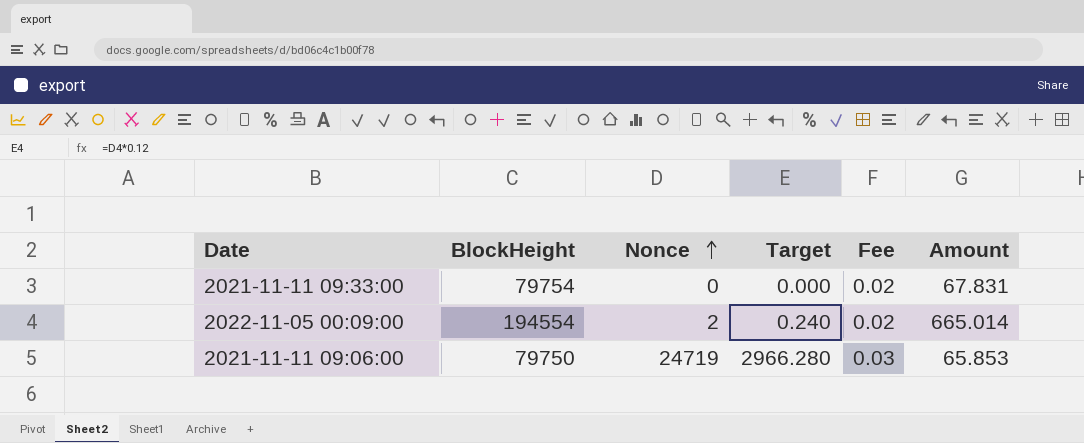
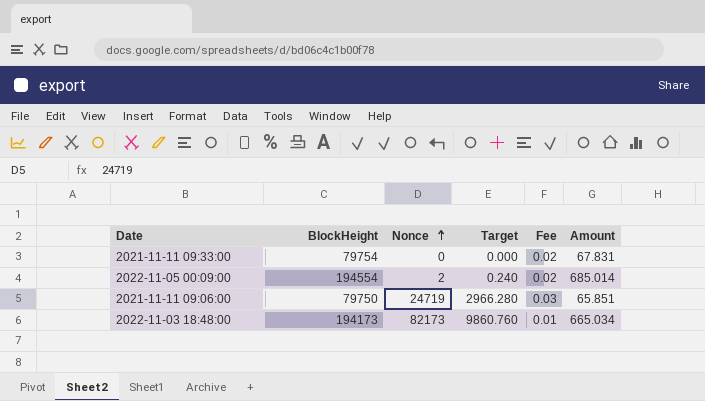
2022-11-05 00:09:00 | Amount: 665.014 -> 685.014
2021-11-11 09:06:00 | Amount: 65.853 -> 65.851
row 2022-11-03 18:48:00: none -> 194173 | 82173 | 9860.760 | 0.01 | 665.034

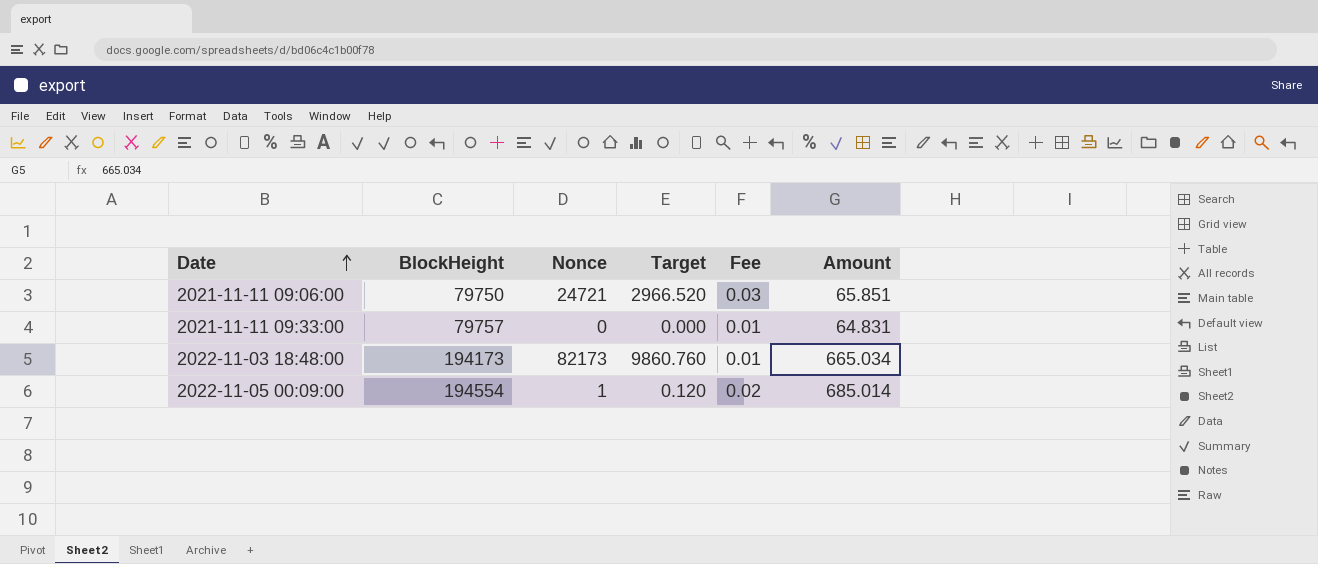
row order: Nonce ascending -> Date ascending
2021-11-11 09:06:00 | Nonce: 24719 -> 24721
2021-11-11 09:06:00 | Target: 2966.280 -> 2966.520
2021-11-11 09:33:00 | BlockHeight: 79754 -> 79757
2021-11-11 09:33:00 | Fee: 0.02 -> 0.01
2021-11-11 09:33:00 | Amount: 67.831 -> 64.831
2022-11-05 00:09:00 | Nonce: 2 -> 1
2022-11-05 00:09:00 | Target: 0.240 -> 0.120

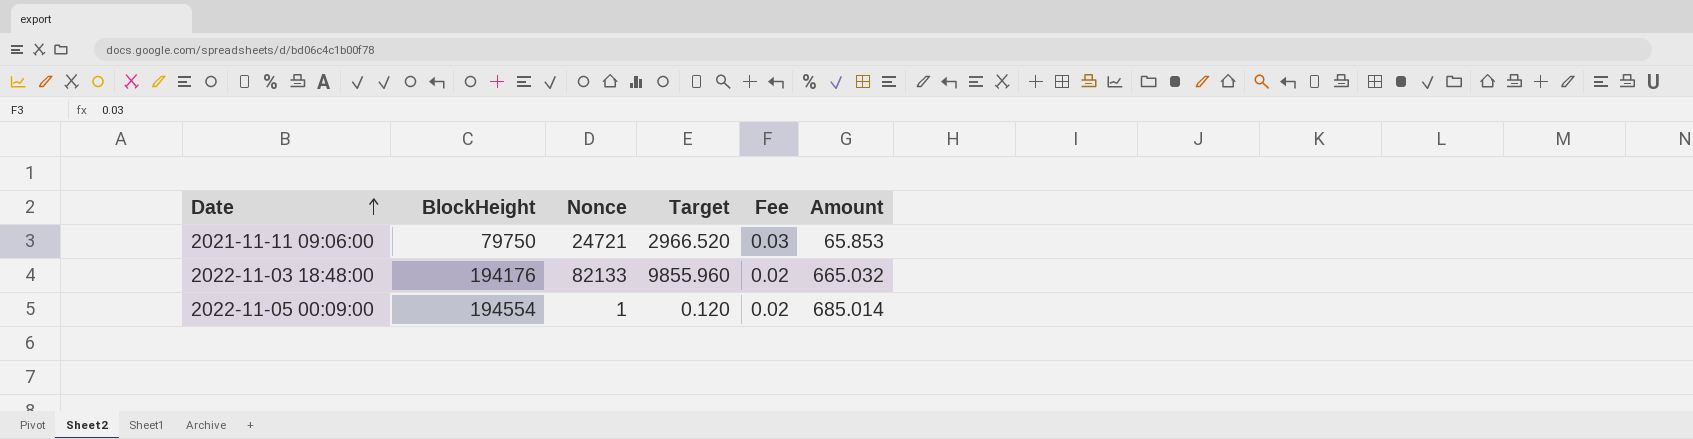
row 2021-11-11 09:33:00: 79757 | 0 | 0.000 | 0.01 | 64.831 -> none
2021-11-11 09:06:00 | Amount: 65.851 -> 65.853
2022-11-03 18:48:00 | BlockHeight: 194173 -> 194176
2022-11-03 18:48:00 | Nonce: 82173 -> 82133
2022-11-03 18:48:00 | Target: 9860.760 -> 9855.960
2022-11-03 18:48:00 | Fee: 0.01 -> 0.02
2022-11-03 18:48:00 | Amount: 665.034 -> 665.032

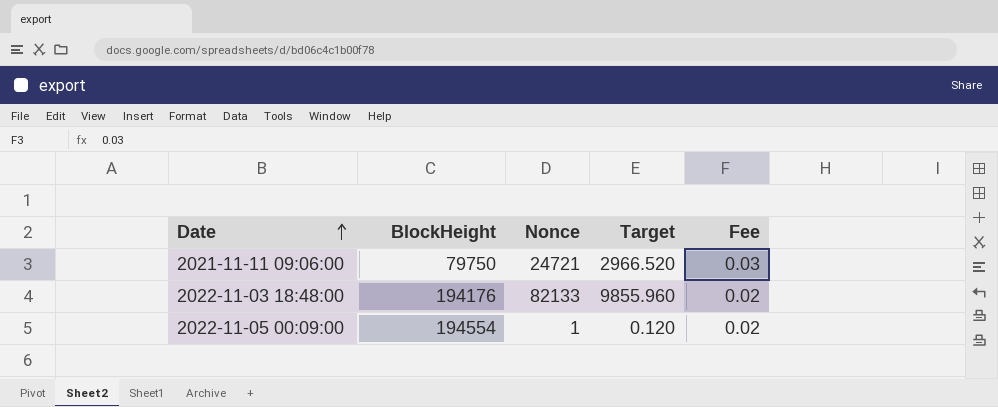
column Amount | position: 6 -> none

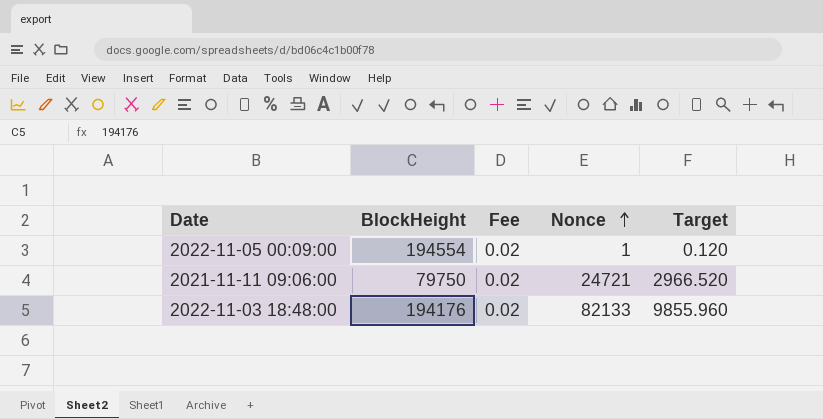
row order: Date ascending -> Nonce ascending
column Fee | position: 5 -> 3
2021-11-11 09:06:00 | Fee: 0.03 -> 0.02

